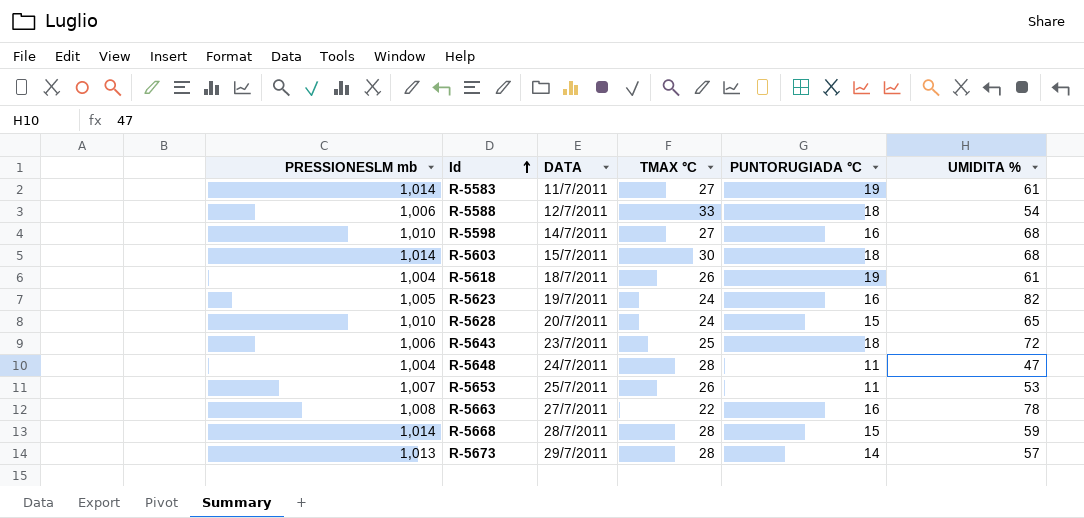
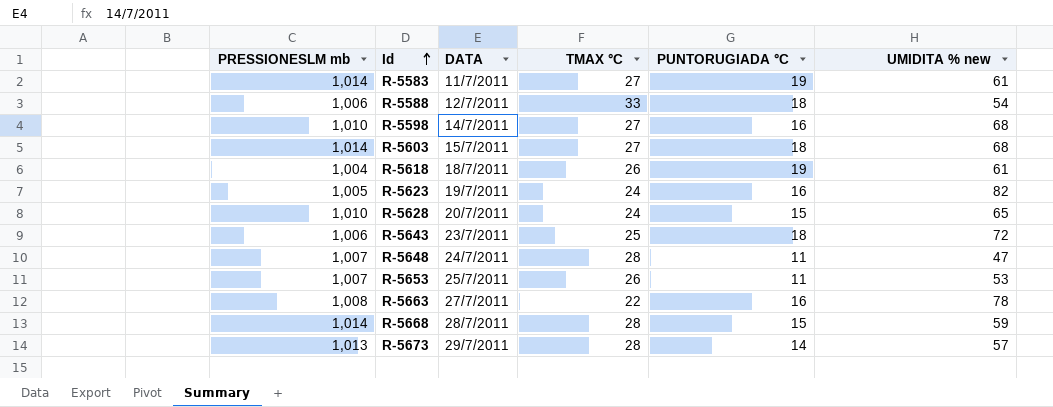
column name: UMIDITA % -> UMIDITA % new
R-5603 | TMAX °C: 30 -> 27
R-5648 | PRESSIONESLM mb: 1,004 -> 1,007

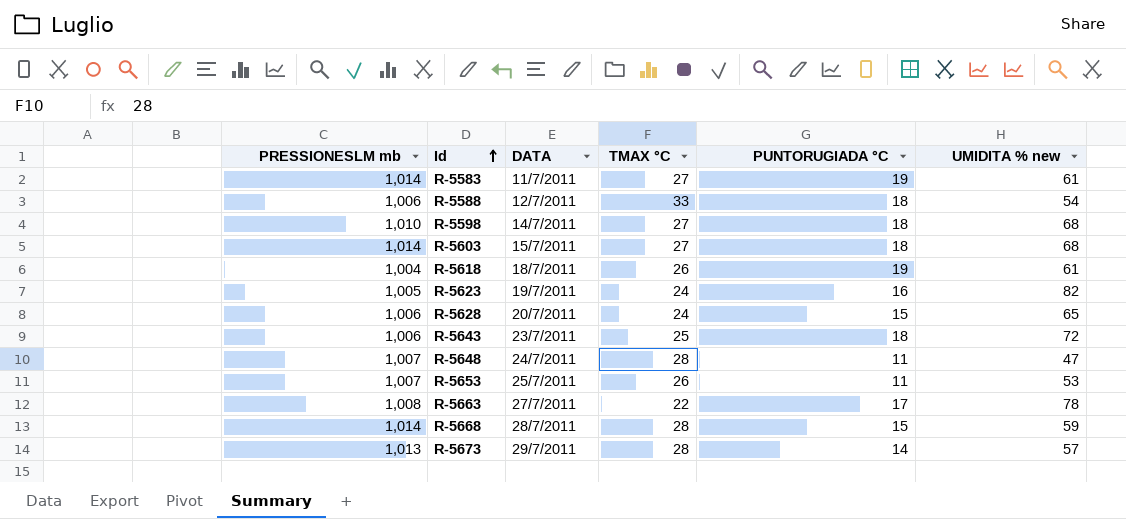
R-5598 | PUNTORUGIADA °C: 16 -> 18
R-5628 | PRESSIONESLM mb: 1,010 -> 1,006
R-5663 | PUNTORUGIADA °C: 16 -> 17

